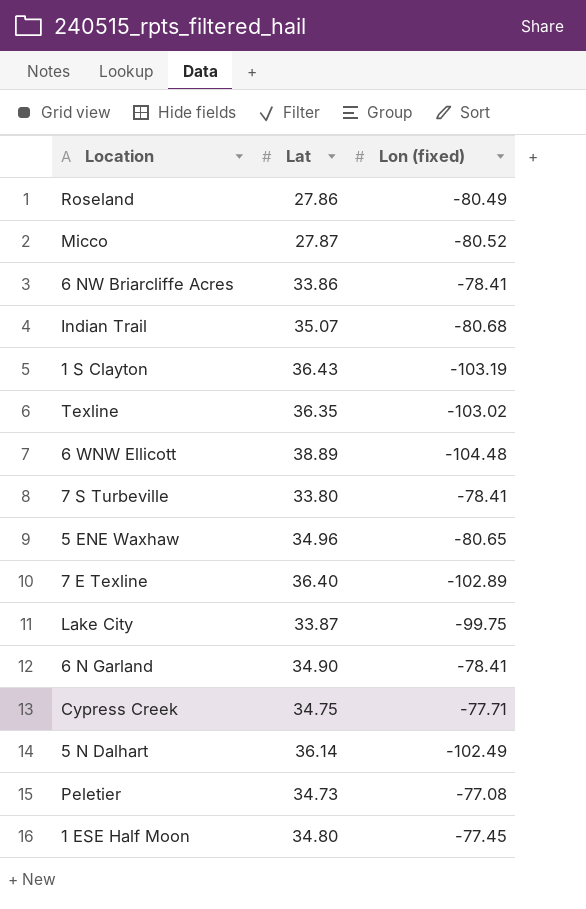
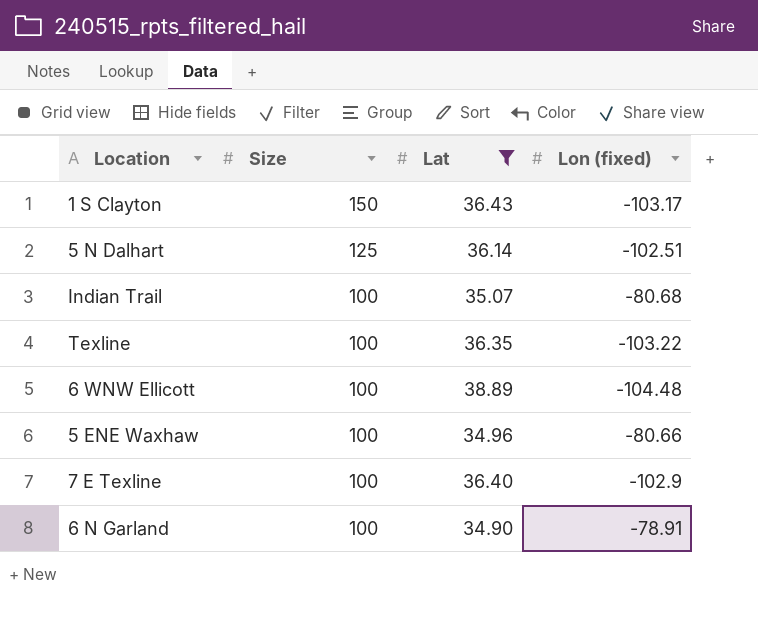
filter: none -> Lat >= 34.90
row order: none -> Size descending
column Size | position: none -> 2
1 S Clayton | Lon (fixed): -103.19 -> -103.17
5 N Dalhart | Lon (fixed): -102.49 -> -102.51
Texline | Lon (fixed): -103.02 -> -103.22
5 ENE Waxhaw | Lon (fixed): -80.65 -> -80.66
7 E Texline | Lon (fixed): -102.89 -> -102.9
6 N Garland | Lon (fixed): -78.41 -> -78.91

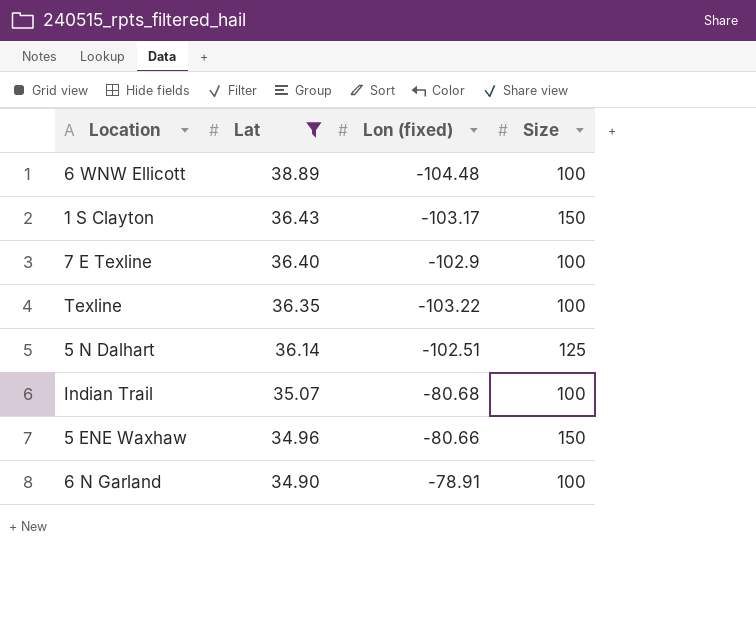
row order: Size descending -> Lat descending
column Size | position: 2 -> 4
5 ENE Waxhaw | Size: 100 -> 150

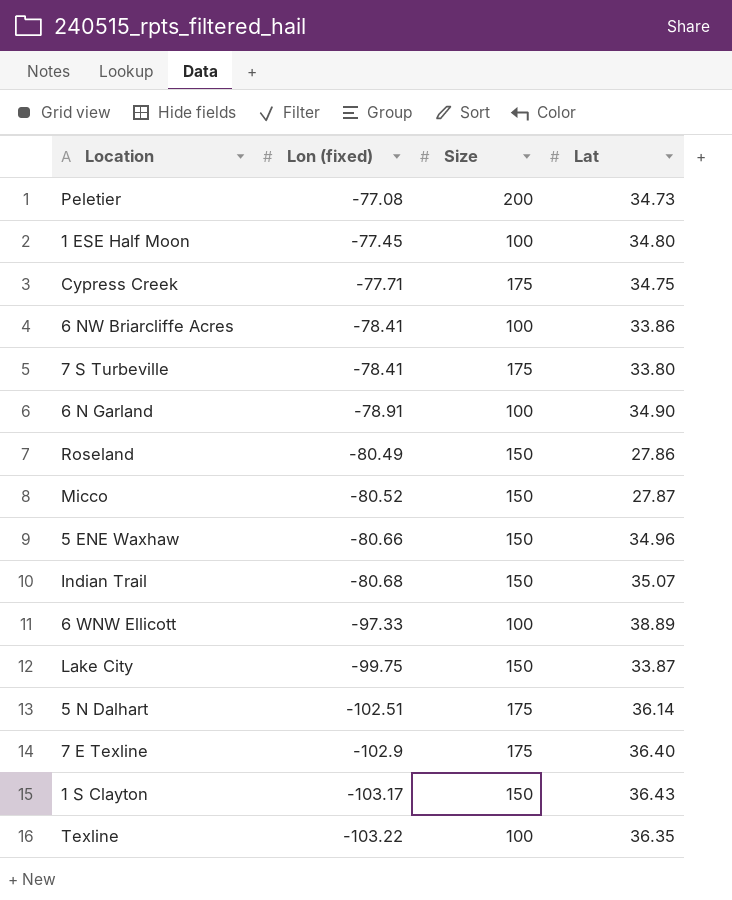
filter: Lat >= 34.90 -> none
row order: Lat descending -> Lon (fixed) descending
column Lat | position: 2 -> 4
Indian Trail | Size: 100 -> 150
6 WNW Ellicott | Lon (fixed): -104.48 -> -97.33
5 N Dalhart | Size: 125 -> 175
7 E Texline | Size: 100 -> 175

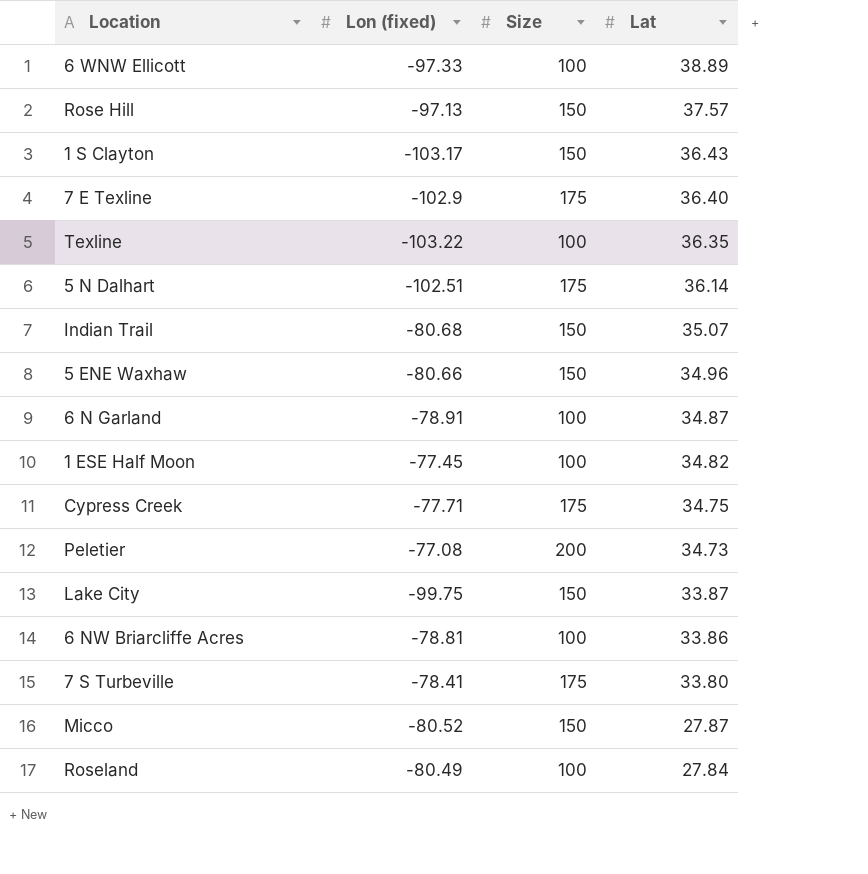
row order: Lon (fixed) descending -> Lat descending
row Rose Hill: none -> -97.13 | 150 | 37.57
6 N Garland | Lat: 34.90 -> 34.87
1 ESE Half Moon | Lat: 34.80 -> 34.82
6 NW Briarcliffe Acres | Lon (fixed): -78.41 -> -78.81
Roseland | Size: 150 -> 100
Roseland | Lat: 27.86 -> 27.84

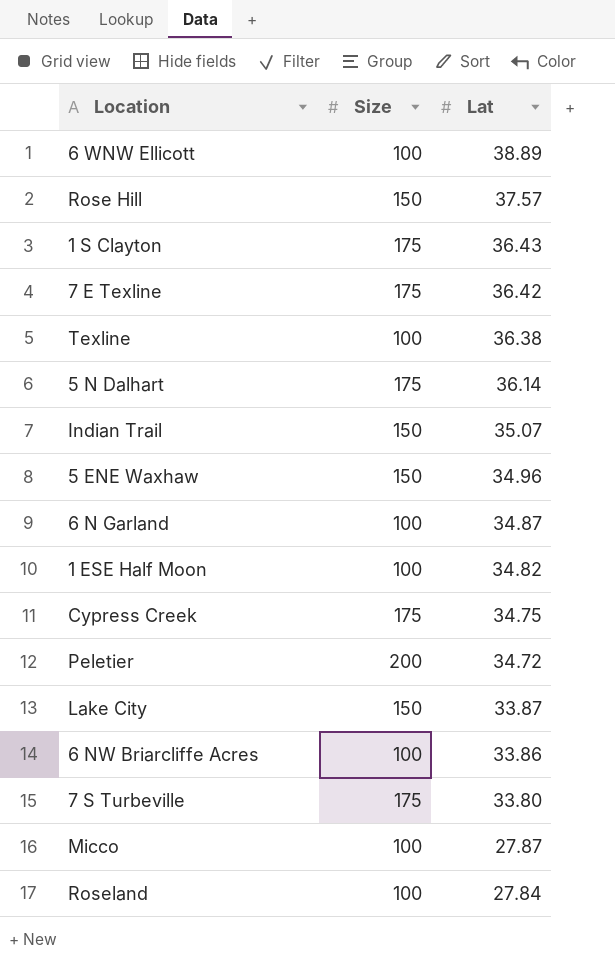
column Lon (fixed) | position: 2 -> none
1 S Clayton | Size: 150 -> 175
7 E Texline | Lat: 36.40 -> 36.42
Texline | Lat: 36.35 -> 36.38
Peletier | Lat: 34.73 -> 34.72
Micco | Size: 150 -> 100

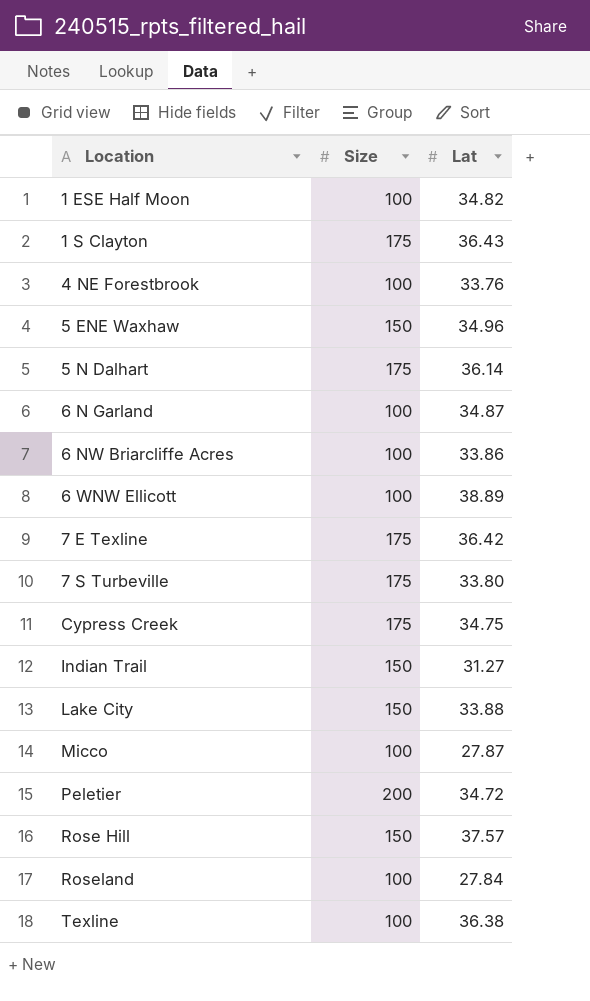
row order: Lat descending -> Location ascending
row 4 NE Forestbrook: none -> 100 | 33.76
Indian Trail | Lat: 35.07 -> 31.27
Lake City | Lat: 33.87 -> 33.88

